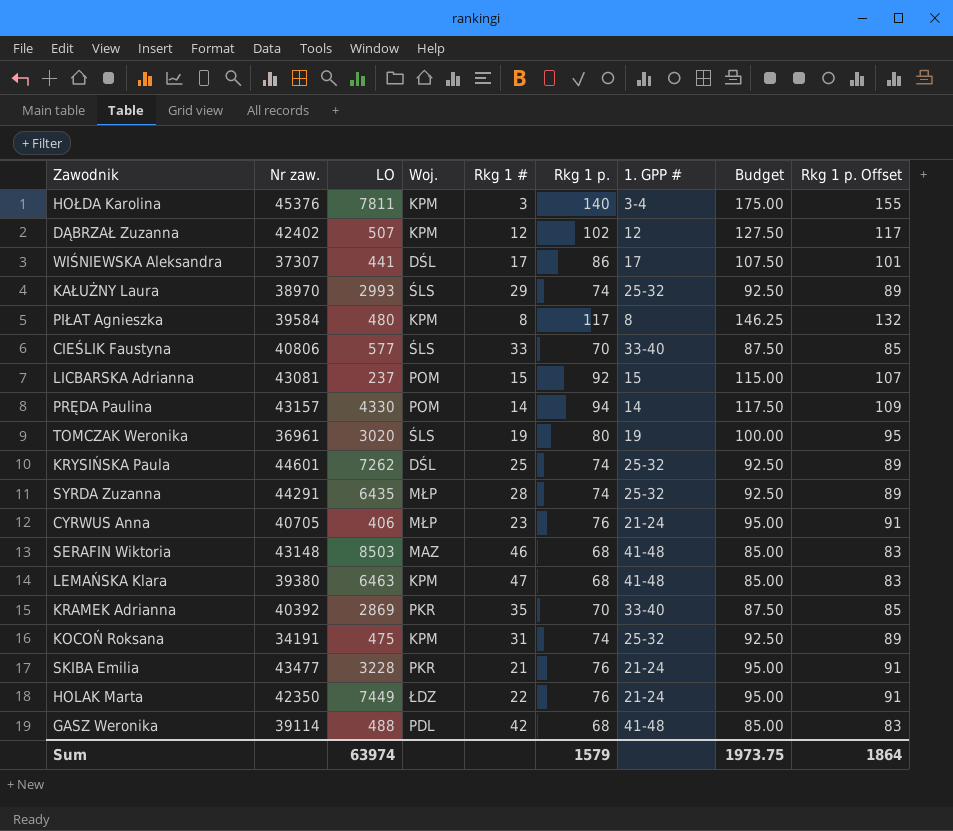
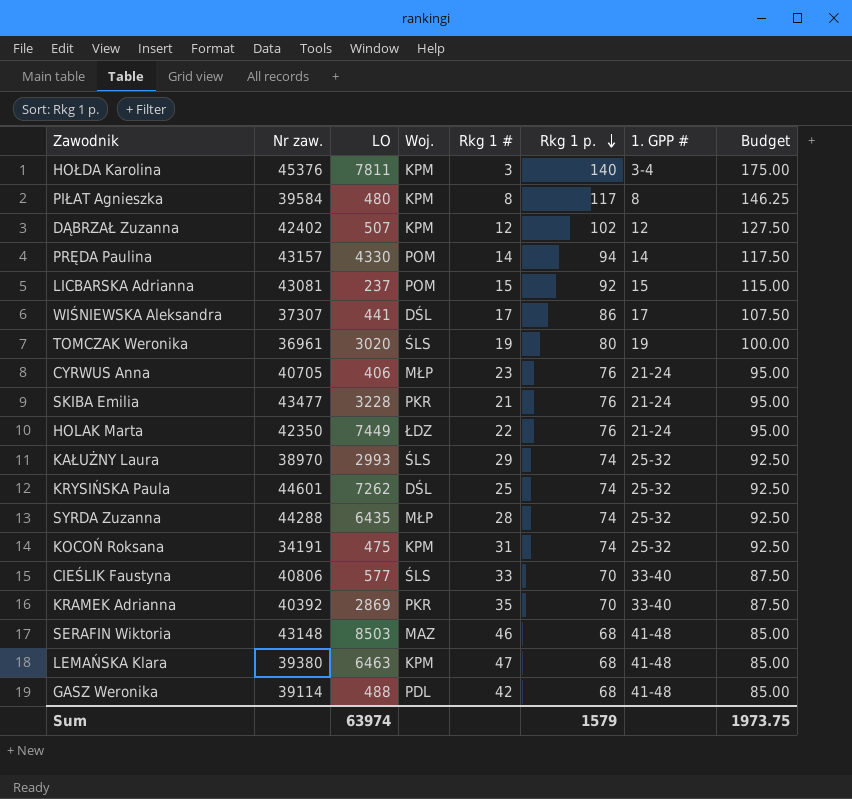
row order: none -> Rkg 1 p. descending
column Rkg 1 p. Offset | formula: [Rkg 1 p.] + 15 -> none
SYRDA Zuzanna | Nr zaw.: 44291 -> 44288

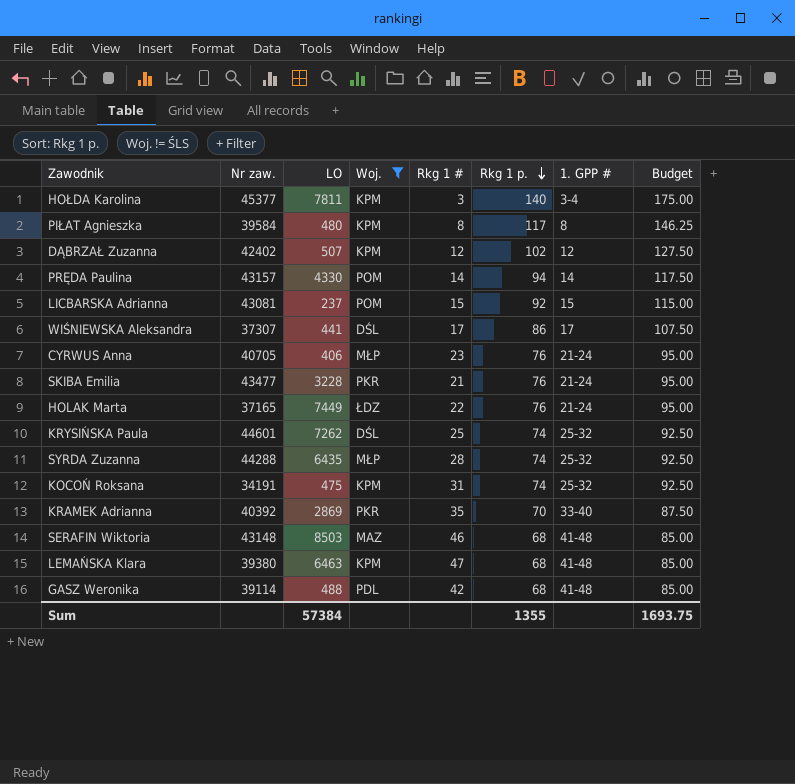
filter: none -> Woj. != ŚLS
HOŁDA Karolina | Nr zaw.: 45376 -> 45377
HOLAK Marta | Nr zaw.: 42350 -> 37165
Sum | LO: 63974 -> 57384
Sum | Rkg 1 p.: 1579 -> 1355
Sum | Budget: 1973.75 -> 1693.75

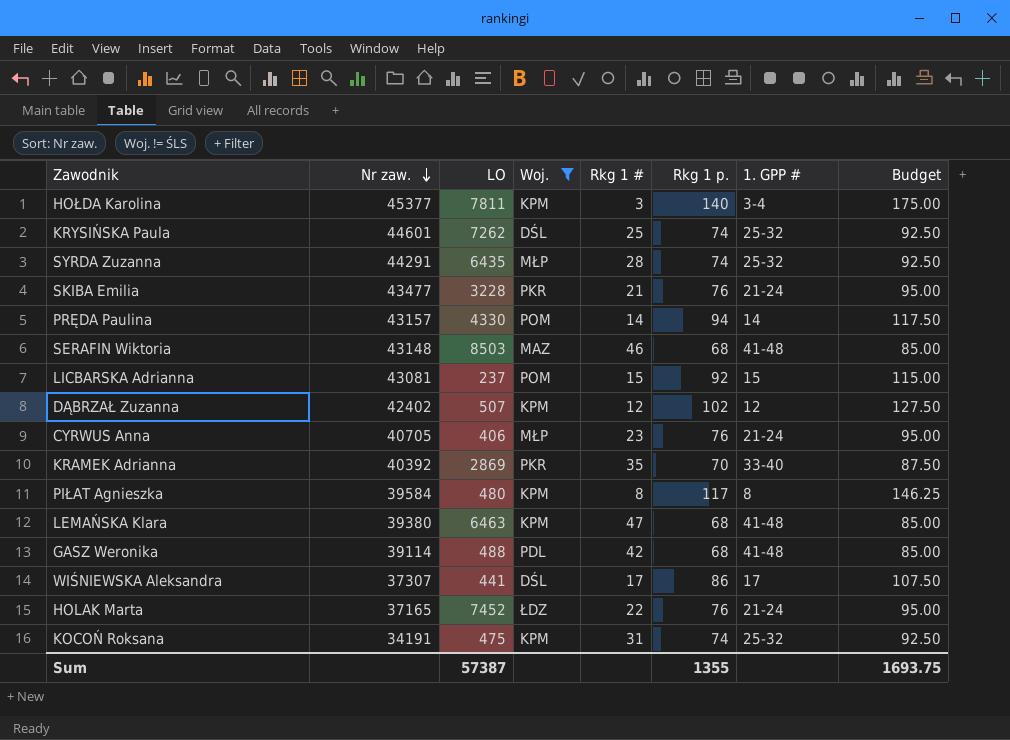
row order: Rkg 1 p. descending -> Nr zaw. descending
SYRDA Zuzanna | Nr zaw.: 44288 -> 44291
HOLAK Marta | LO: 7449 -> 7452
Sum | LO: 57384 -> 57387

